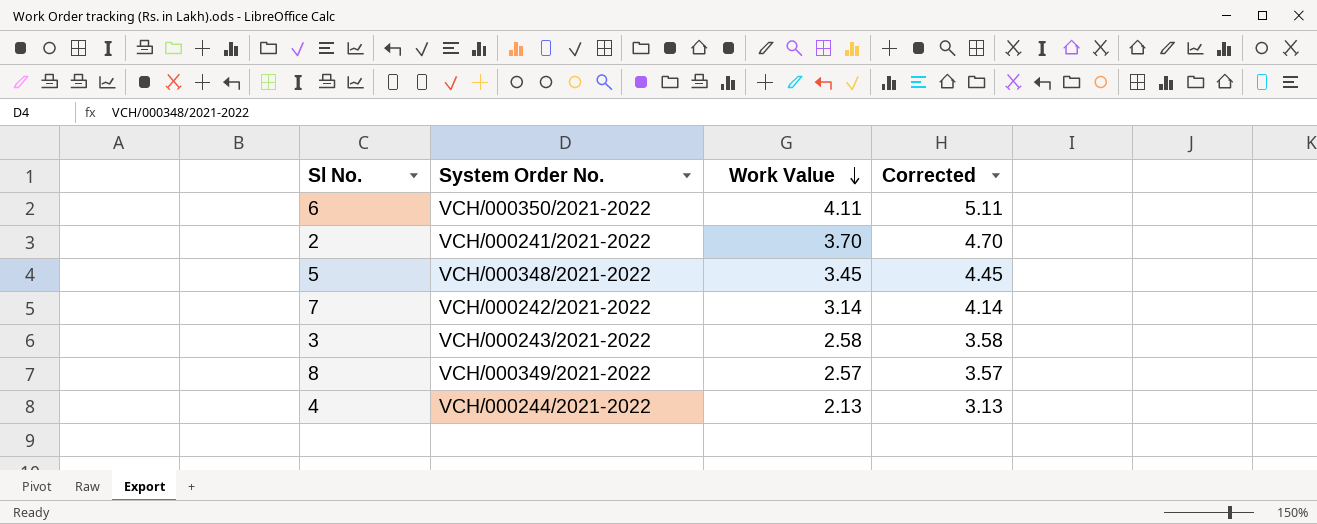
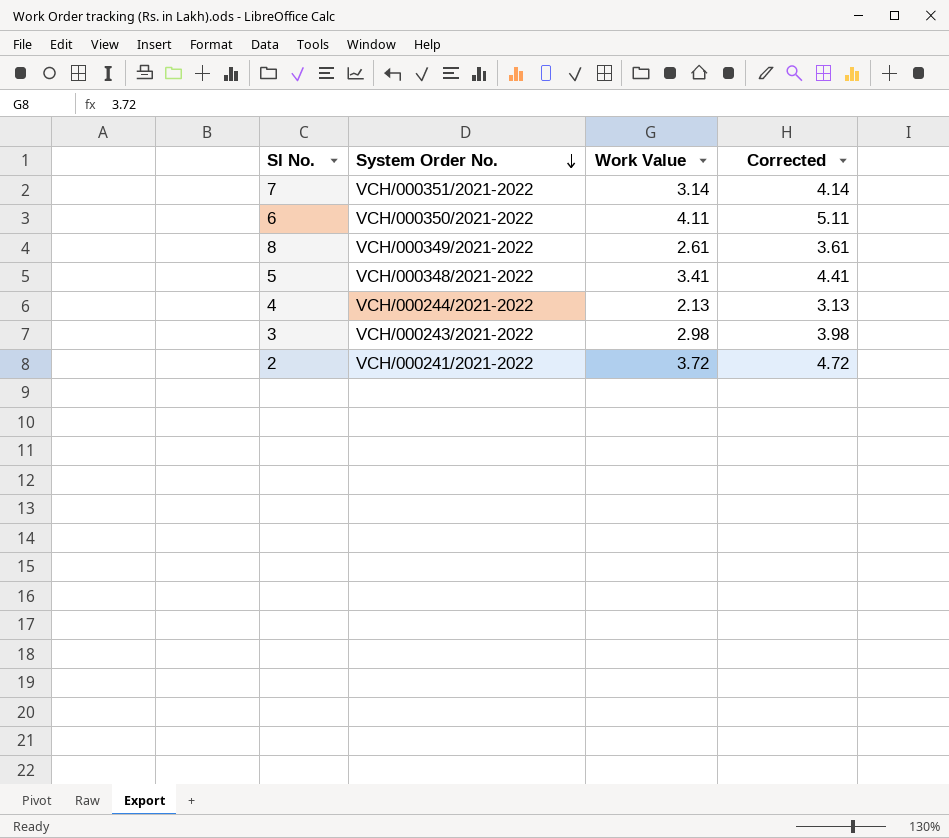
row order: Work Value descending -> System Order No. descending
7 | System Order No.: VCH/000242/2021-2022 -> VCH/000351/2021-2022
8 | Work Value: 2.57 -> 2.61
8 | Corrected: 3.57 -> 3.61
5 | Work Value: 3.45 -> 3.41
5 | Corrected: 4.45 -> 4.41
3 | Work Value: 2.58 -> 2.98
3 | Corrected: 3.58 -> 3.98
2 | Work Value: 3.70 -> 3.72
2 | Corrected: 4.70 -> 4.72

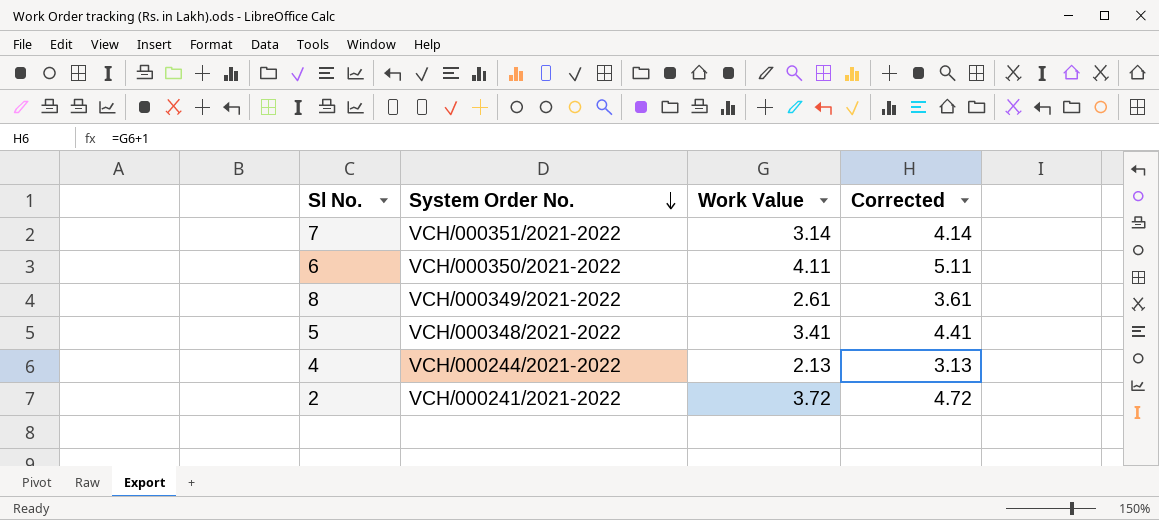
row 3: VCH/000243/2021-2022 | 2.98 | 3.98 -> none

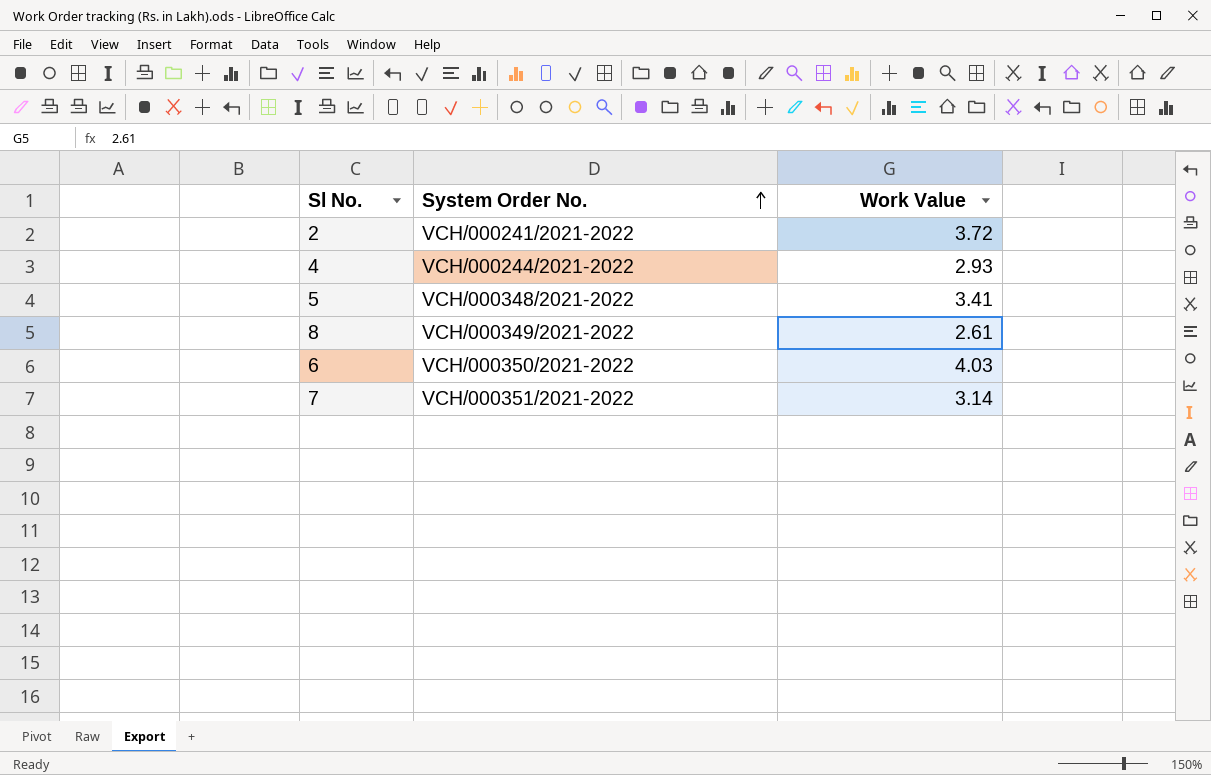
row order: System Order No. descending -> System Order No. ascending
column Corrected | formula: [Work Value] + 1 -> none
4 | Work Value: 2.13 -> 2.93
6 | Work Value: 4.11 -> 4.03

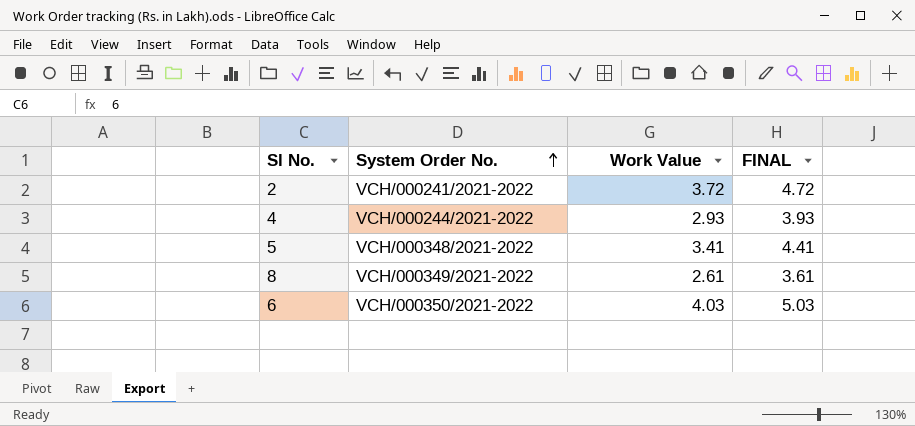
column FINAL | formula: none -> [Work Value] + 1
row 7: VCH/000351/2021-2022 | 3.14 -> none

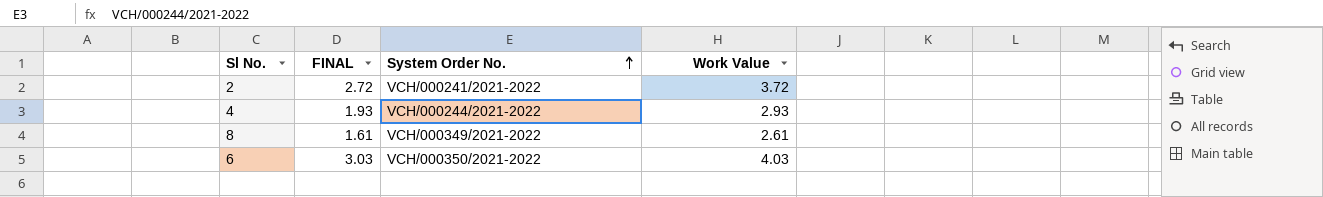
column FINAL | formula: [Work Value] + 1 -> [Work Value] - 1
column FINAL | position: 4 -> 2
row 5: VCH/000348/2021-2022 | 3.41 | 4.41 -> none

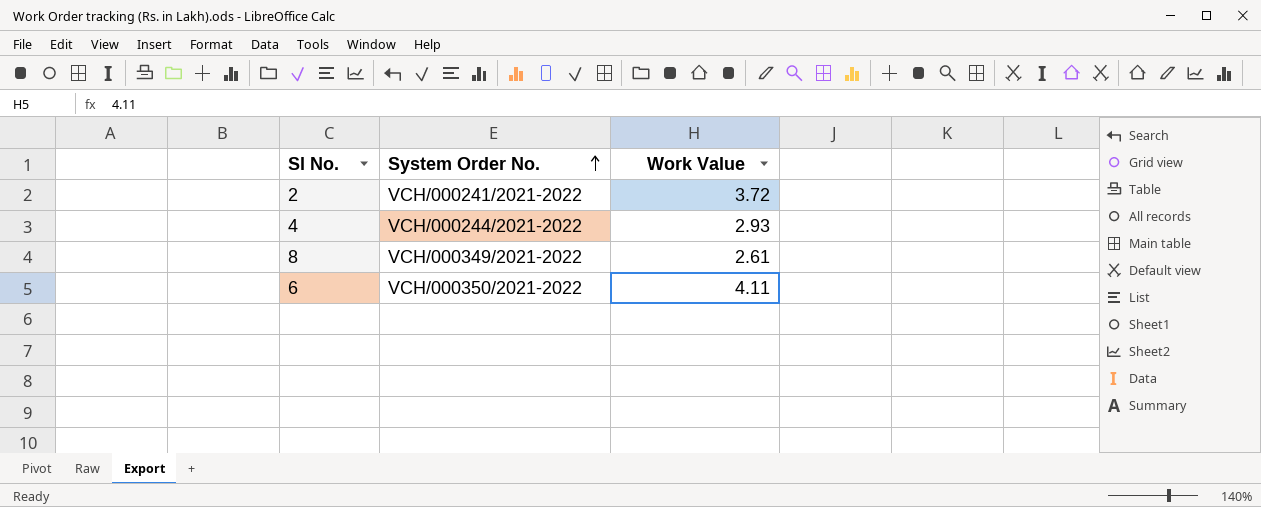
column FINAL | formula: [Work Value] - 1 -> none
6 | Work Value: 4.03 -> 4.11

